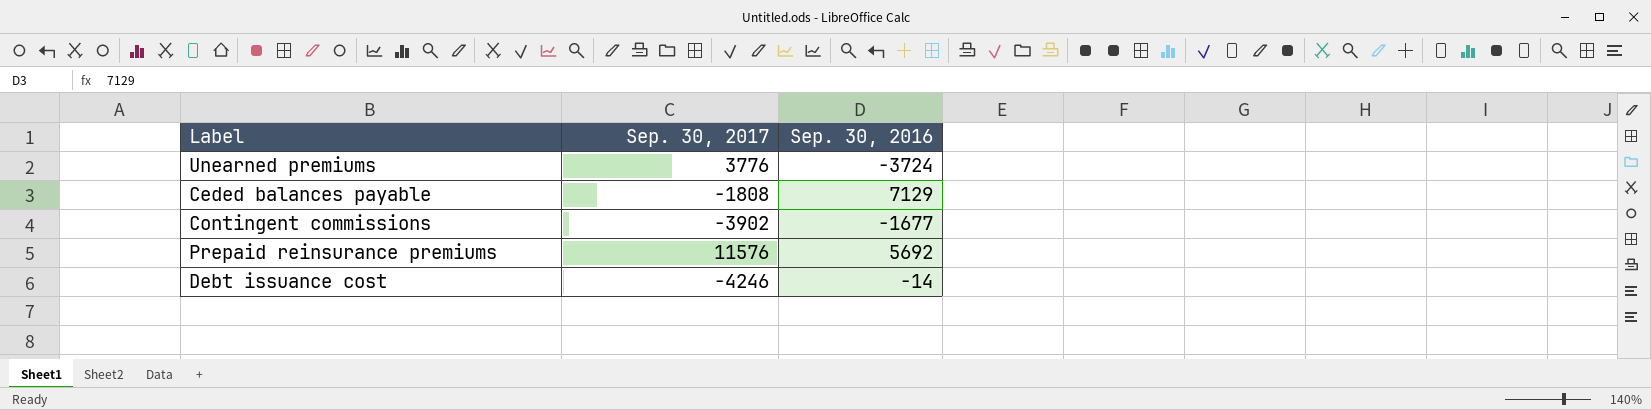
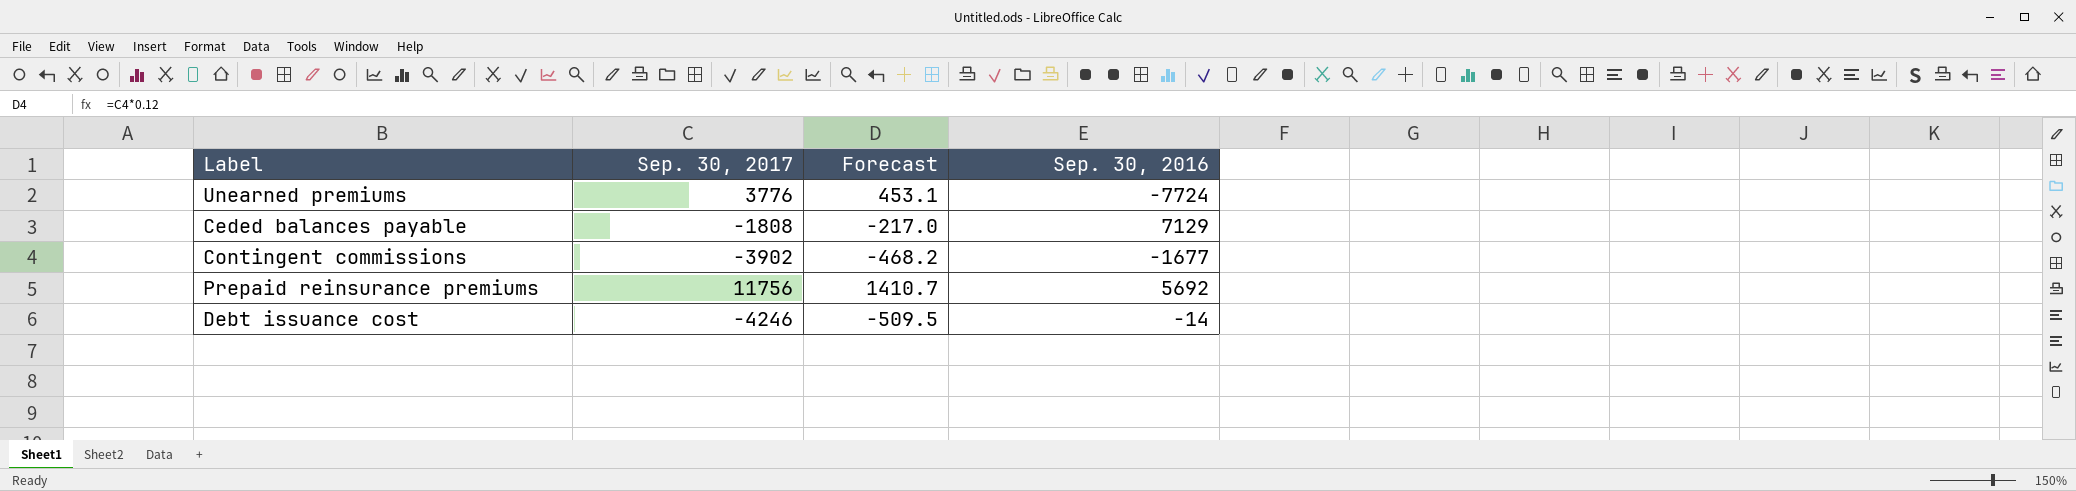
column Forecast | formula: none -> [Sep. 30, 2017] * 0.12
Unearned premiums | Sep. 30, 2016: -3724 -> -7724
Prepaid reinsurance premiums | Sep. 30, 2017: 11576 -> 11756

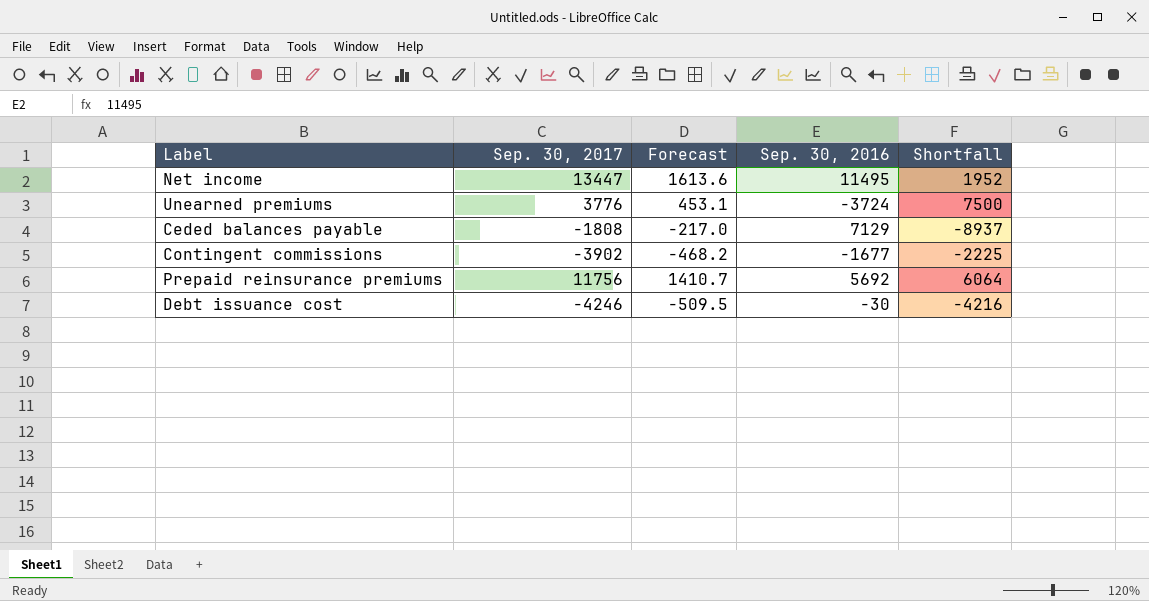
column Shortfall | formula: none -> [Sep. 30, 2017] - [Sep. 30, 2016]
row Net income: none -> 13447 | 1613.6 | 11495 | 1952
Unearned premiums | Sep. 30, 2016: -7724 -> -3724
Debt issuance cost | Sep. 30, 2016: -14 -> -30

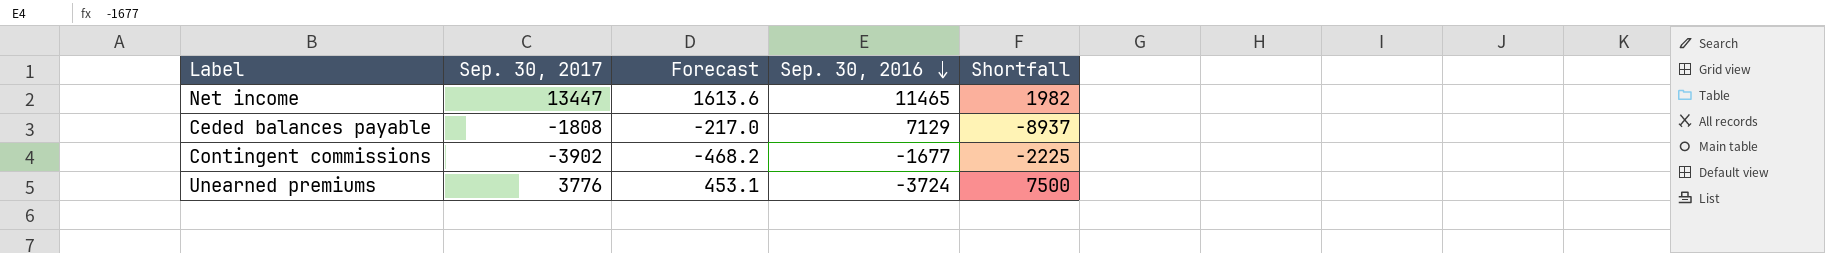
row order: none -> Sep. 30, 2016 descending
row Prepaid reinsurance premiums: 11756 | 1410.7 | 5692 | 6064 -> none
row Debt issuance cost: -4246 | -509.5 | -30 | -4216 -> none
Net income | Sep. 30, 2016: 11495 -> 11465
Net income | Shortfall: 1952 -> 1982

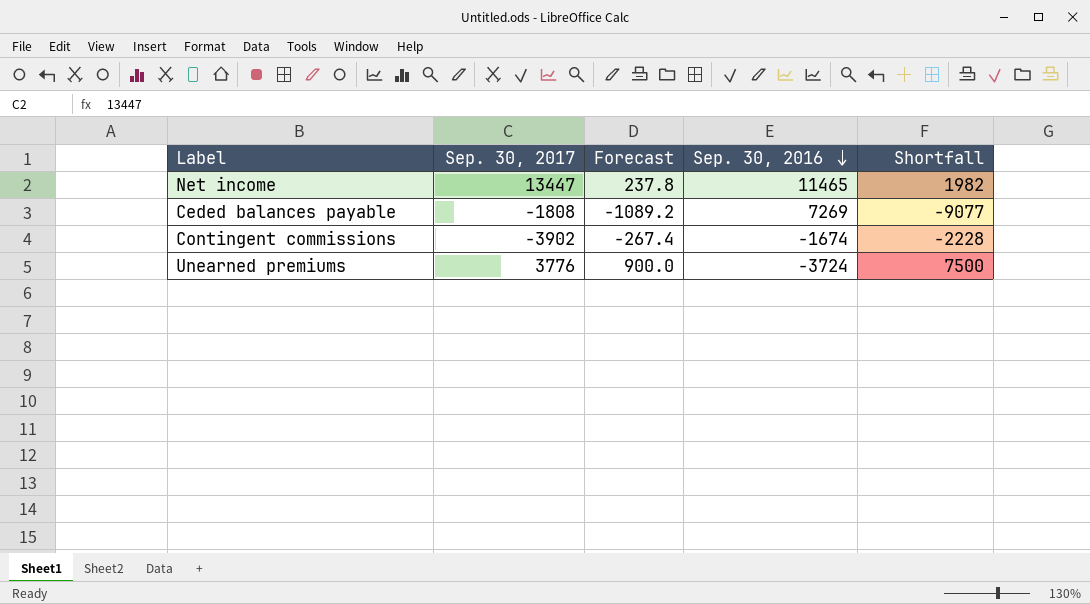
column Forecast | formula: [Sep. 30, 2017] * 0.12 -> [Shortfall] * 0.12
Ceded balances payable | Sep. 30, 2016: 7129 -> 7269
Ceded balances payable | Shortfall: -8937 -> -9077
Contingent commissions | Sep. 30, 2016: -1677 -> -1674
Contingent commissions | Shortfall: -2225 -> -2228

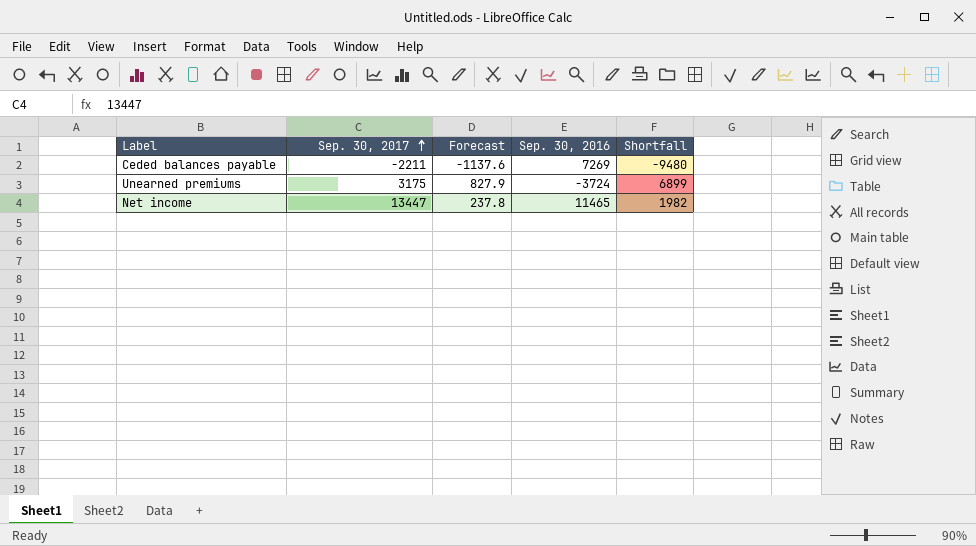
row order: Sep. 30, 2016 descending -> Sep. 30, 2017 ascending
row Contingent commissions: -3902 | -267.4 | -1674 | -2228 -> none
Ceded balances payable | Sep. 30, 2017: -1808 -> -2211
Ceded balances payable | Forecast: -1089.2 -> -1137.6
Ceded balances payable | Shortfall: -9077 -> -9480
Unearned premiums | Sep. 30, 2017: 3776 -> 3175
Unearned premiums | Forecast: 900.0 -> 827.9
Unearned premiums | Shortfall: 7500 -> 6899

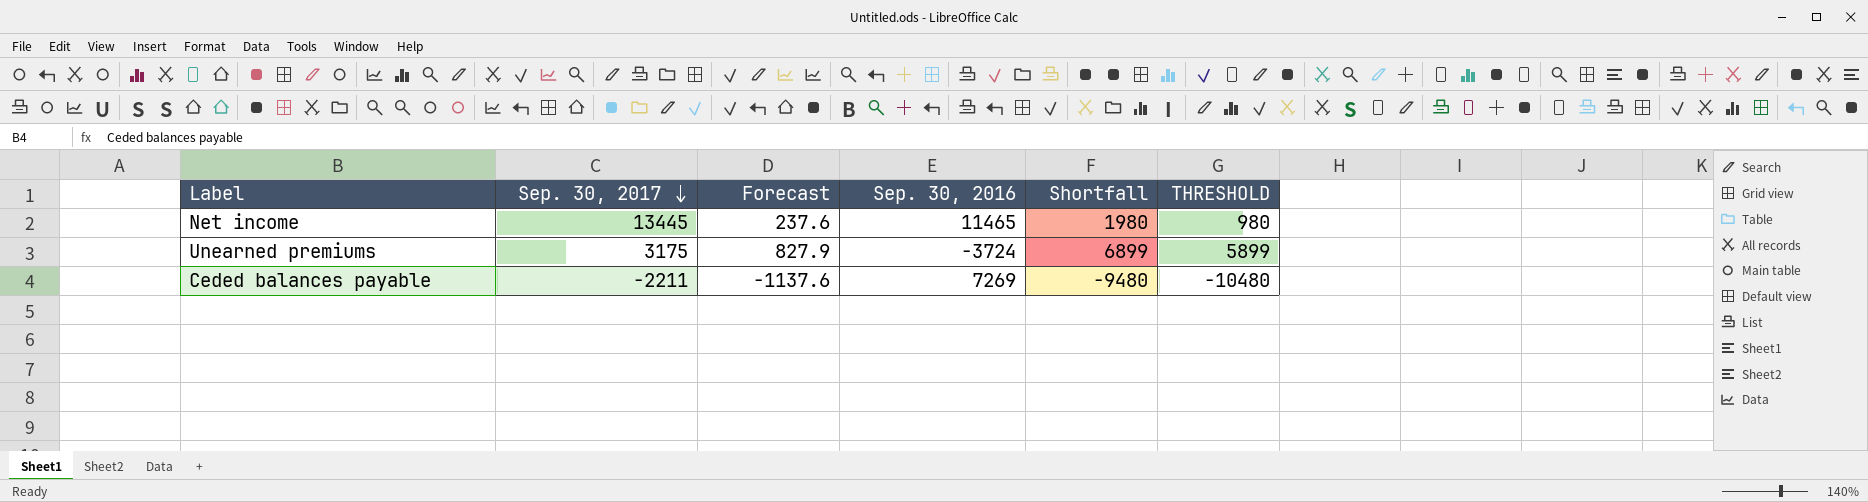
row order: Sep. 30, 2017 ascending -> Sep. 30, 2017 descending
column THRESHOLD | formula: none -> [Shortfall] - 1000
Net income | Sep. 30, 2017: 13447 -> 13445
Net income | Forecast: 237.8 -> 237.6
Net income | Shortfall: 1982 -> 1980

